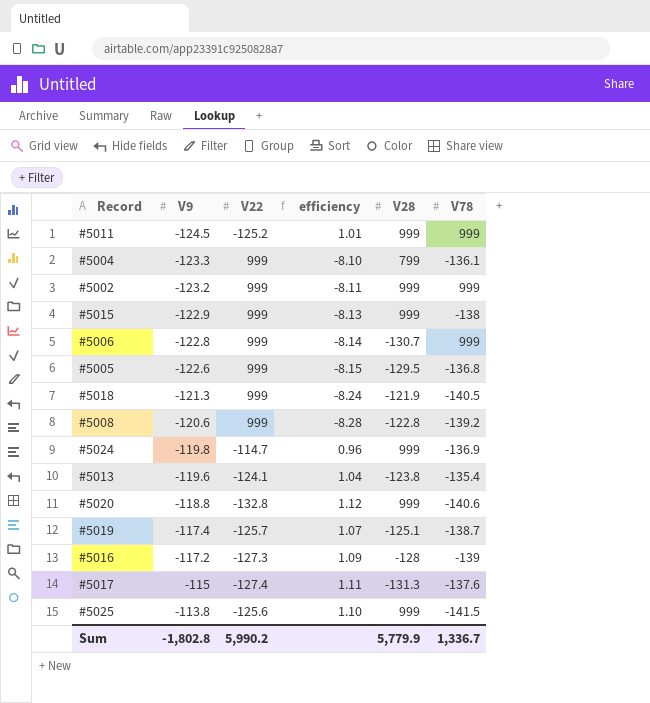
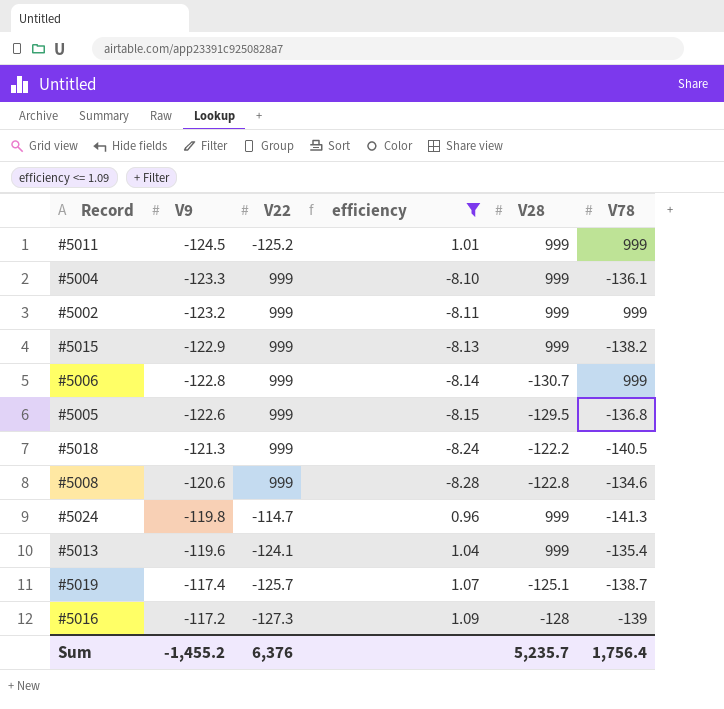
filter: none -> efficiency <= 1.09
#5004 | V28: 799 -> 999
#5015 | V78: -138 -> -138.2
#5018 | V28: -121.9 -> -122.2
#5008 | V78: -139.2 -> -134.6
#5024 | V78: -136.9 -> -141.3
#5013 | V28: -123.8 -> 999
Sum | V9: -1,802.8 -> -1,455.2
Sum | V22: 5,990.2 -> 6,376
Sum | V28: 5,779.9 -> 5,235.7
Sum | V78: 1,336.7 -> 1,756.4

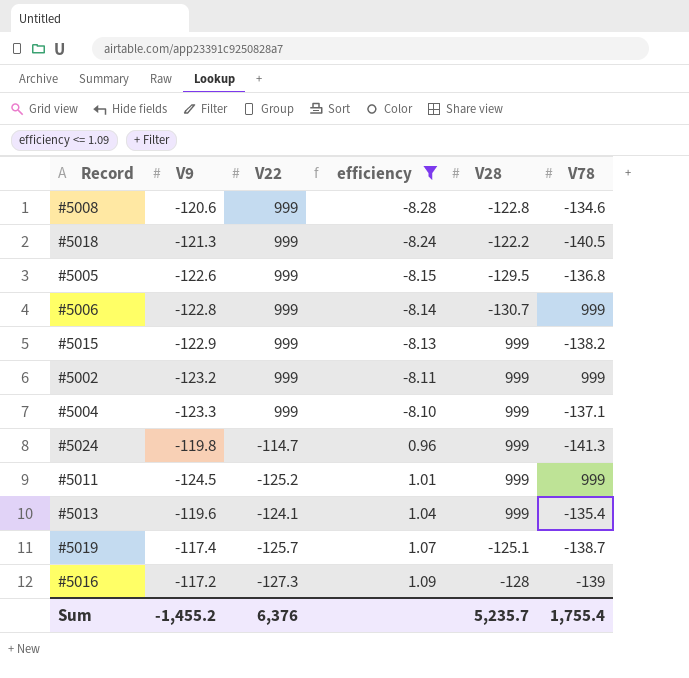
row order: V9 ascending -> efficiency ascending
#5004 | V78: -136.1 -> -137.1
Sum | V78: 1,756.4 -> 1,755.4

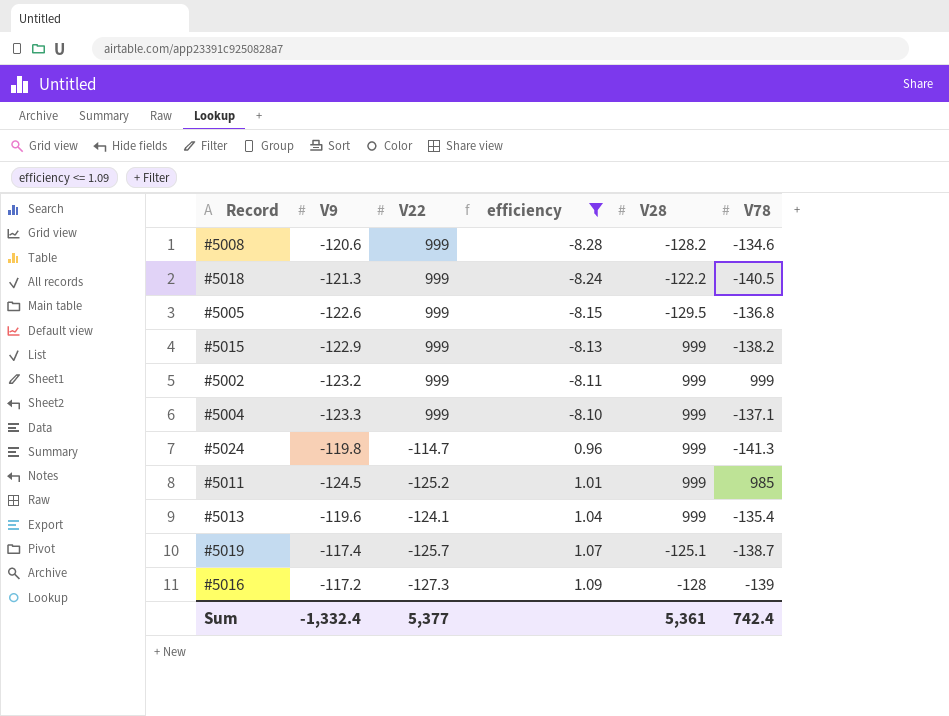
row #5006: -122.8 | 999 | -8.14 | -130.7 | 999 -> none
#5008 | V28: -122.8 -> -128.2
#5011 | V78: 999 -> 985
Sum | V9: -1,455.2 -> -1,332.4
Sum | V22: 6,376 -> 5,377
Sum | V28: 5,235.7 -> 5,361
Sum | V78: 1,755.4 -> 742.4

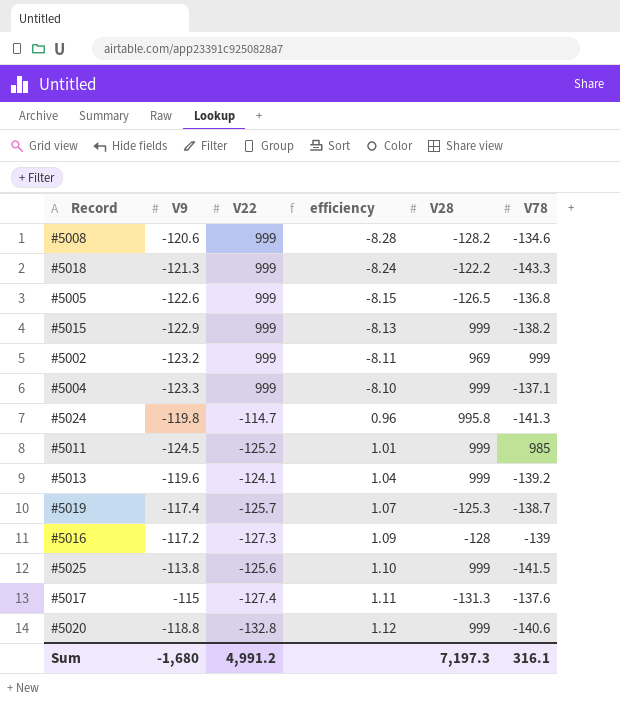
filter: efficiency <= 1.09 -> none
#5018 | V78: -140.5 -> -143.3
#5005 | V28: -129.5 -> -126.5
#5002 | V28: 999 -> 969
#5024 | V28: 999 -> 995.8
#5013 | V78: -135.4 -> -139.2
#5019 | V28: -125.1 -> -125.3
Sum | V9: -1,332.4 -> -1,680
Sum | V22: 5,377 -> 4,991.2
Sum | V28: 5,361 -> 7,197.3
Sum | V78: 742.4 -> 316.1

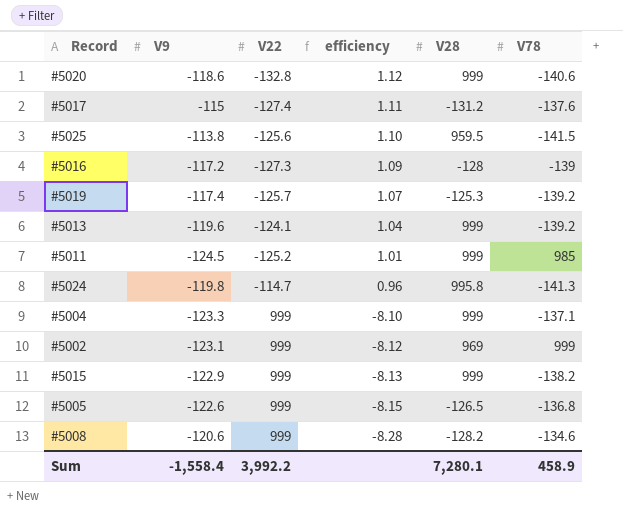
row order: efficiency ascending -> efficiency descending
row #5018: -121.3 | 999 | -8.24 | -122.2 | -143.3 -> none
#5020 | V9: -118.8 -> -118.6
#5017 | V28: -131.3 -> -131.2
#5025 | V28: 999 -> 959.5
#5019 | V78: -138.7 -> -139.2
#5002 | V9: -123.2 -> -123.1
#5002 | efficiency: -8.11 -> -8.12
Sum | V9: -1,680 -> -1,558.4
Sum | V22: 4,991.2 -> 3,992.2
Sum | V28: 7,197.3 -> 7,280.1
Sum | V78: 316.1 -> 458.9

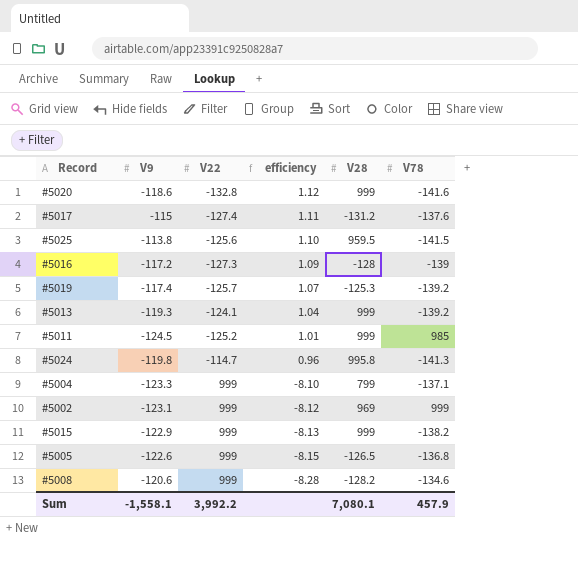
#5020 | V78: -140.6 -> -141.6
#5013 | V9: -119.6 -> -119.3
#5004 | V28: 999 -> 799
Sum | V9: -1,558.4 -> -1,558.1
Sum | V28: 7,280.1 -> 7,080.1
Sum | V78: 458.9 -> 457.9

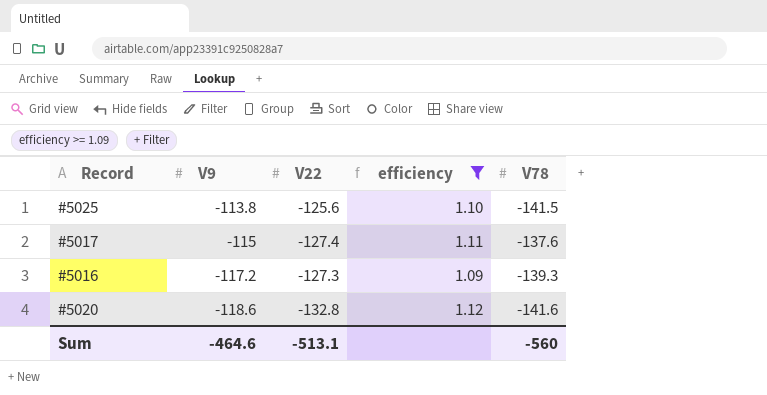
filter: none -> efficiency >= 1.09
row order: efficiency descending -> V9 descending
column V28 | position: 5 -> none
#5016 | V78: -139 -> -139.3
Sum | V9: -1,558.1 -> -464.6
Sum | V22: 3,992.2 -> -513.1
Sum | V78: 457.9 -> -560

